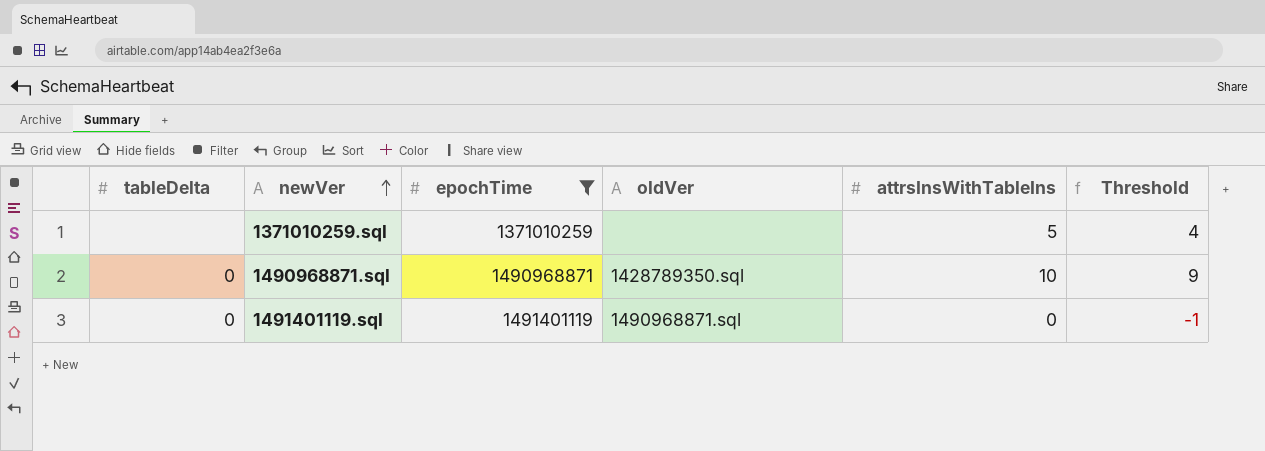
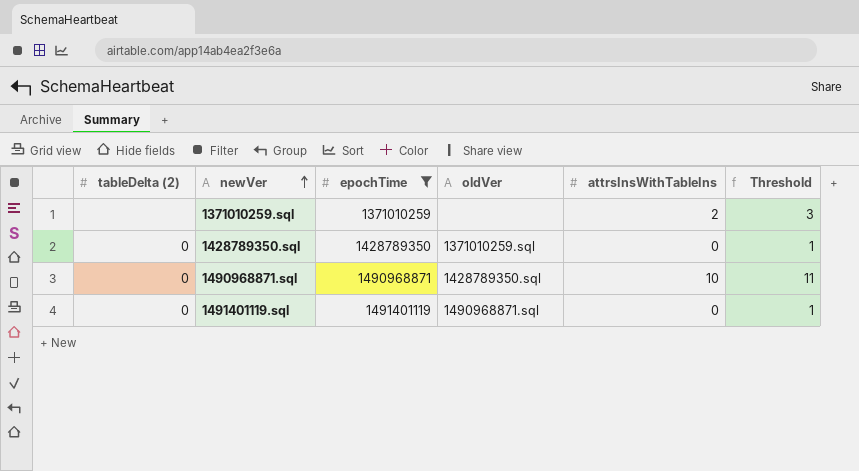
column name: tableDelta -> tableDelta (2)
column Threshold | formula: [attrsInsWithTableIns] - 1 -> [attrsInsWithTableIns] + 1
1371010259.sql | attrsInsWithTableIns: 5 -> 2
row 1428789350.sql: none -> 0 | 1428789350 | 1371010259.sql | 0 | 1

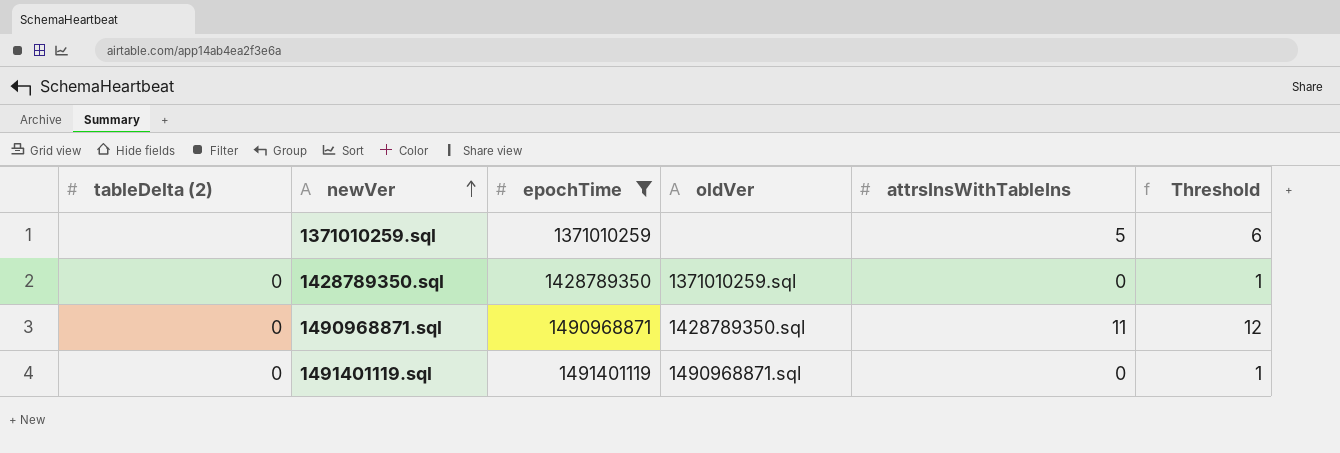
1371010259.sql | attrsInsWithTableIns: 2 -> 5
1371010259.sql | Threshold: 3 -> 6
1490968871.sql | attrsInsWithTableIns: 10 -> 11
1490968871.sql | Threshold: 11 -> 12

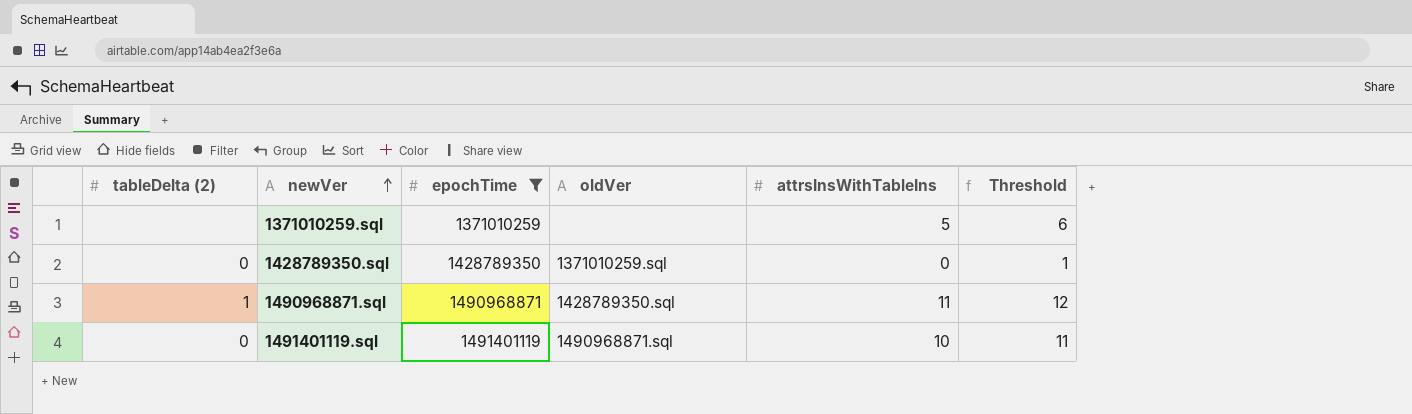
1490968871.sql | tableDelta (2): 0 -> 1
1491401119.sql | attrsInsWithTableIns: 0 -> 10
1491401119.sql | Threshold: 1 -> 11

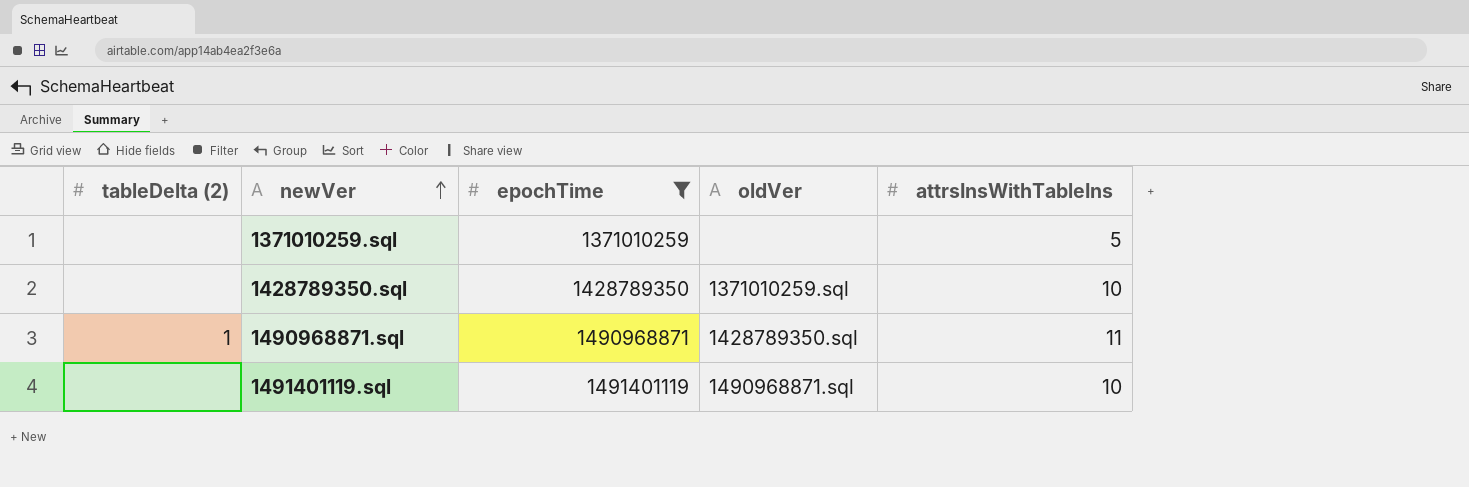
column Threshold | formula: [attrsInsWithTableIns] + 1 -> none
1428789350.sql | tableDelta (2): 0 -> none
1428789350.sql | attrsInsWithTableIns: 0 -> 10
1491401119.sql | tableDelta (2): 0 -> none

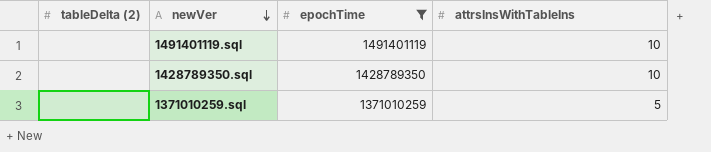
row order: newVer ascending -> newVer descending
column oldVer | position: 4 -> none
row 1490968871.sql: 1 | 1490968871 | 1428789350.sql | 11 -> none

